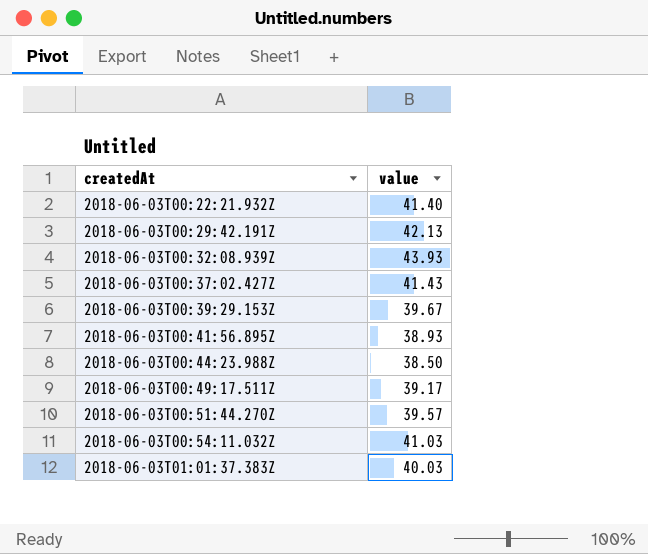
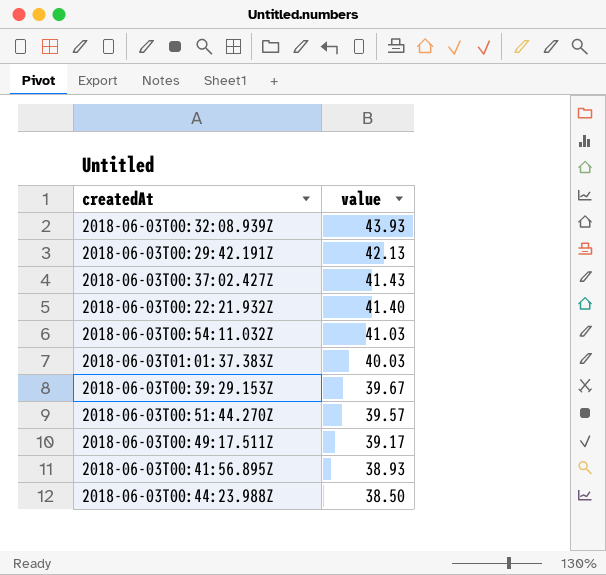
row order: createdAt ascending -> value descending

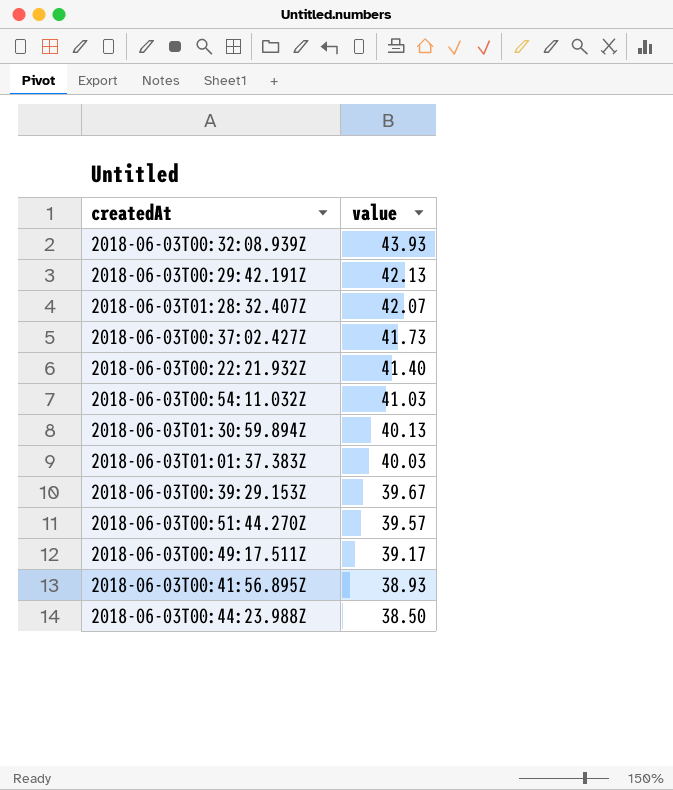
row 2018-06-03T01:28:32.407Z: none -> 42.07
2018-06-03T00:37:02.427Z | value: 41.43 -> 41.73
row 2018-06-03T01:30:59.894Z: none -> 40.13

